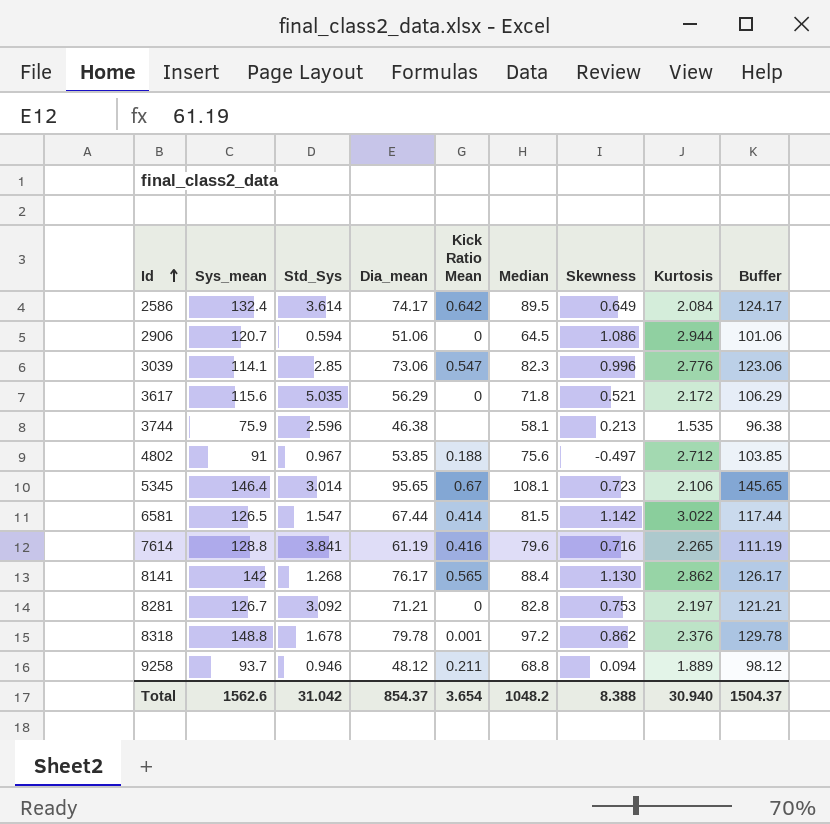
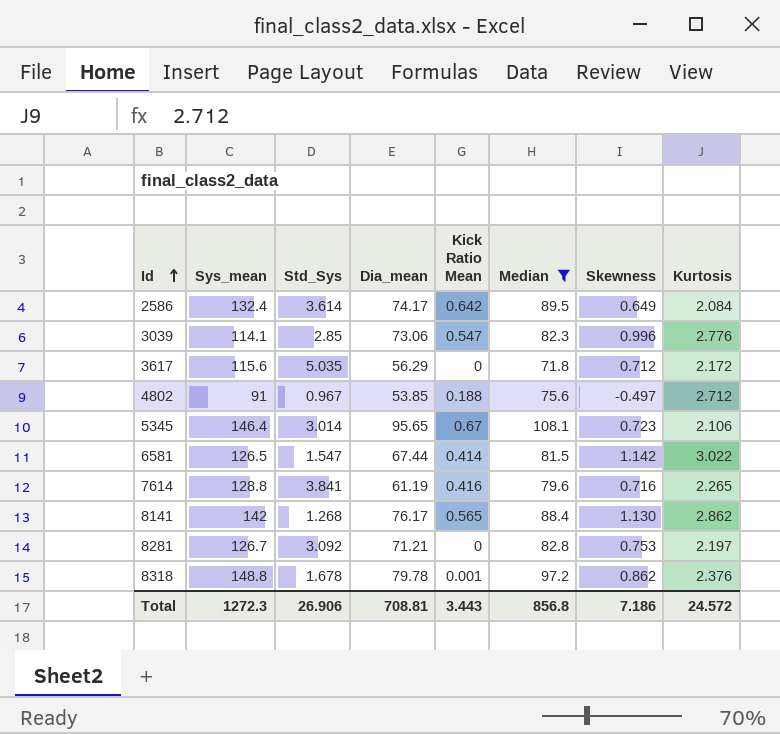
filter: none -> Median >= 71.8
column Buffer | formula: [Dia_mean] + 50 -> none
3617 | Skewness: 0.521 -> 0.712
Total | Sys_mean: 1562.6 -> 1272.3
Total | Std_Sys: 31.042 -> 26.906
Total | Dia_mean: 854.37 -> 708.81
Total | Kick Ratio Mean: 3.654 -> 3.443
Total | Median: 1048.2 -> 856.8
Total | Skewness: 8.388 -> 7.186
Total | Kurtosis: 30.940 -> 24.572

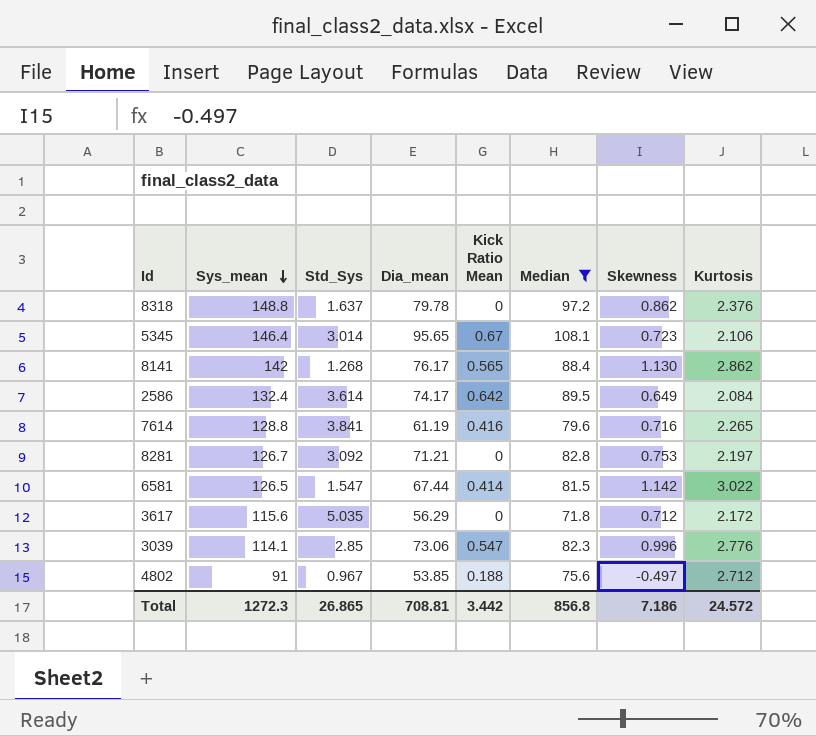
row order: Id ascending -> Sys_mean descending
8318 | Std_Sys: 1.678 -> 1.637
8318 | Kick Ratio Mean: 0.001 -> 0
Total | Std_Sys: 26.906 -> 26.865
Total | Kick Ratio Mean: 3.443 -> 3.442

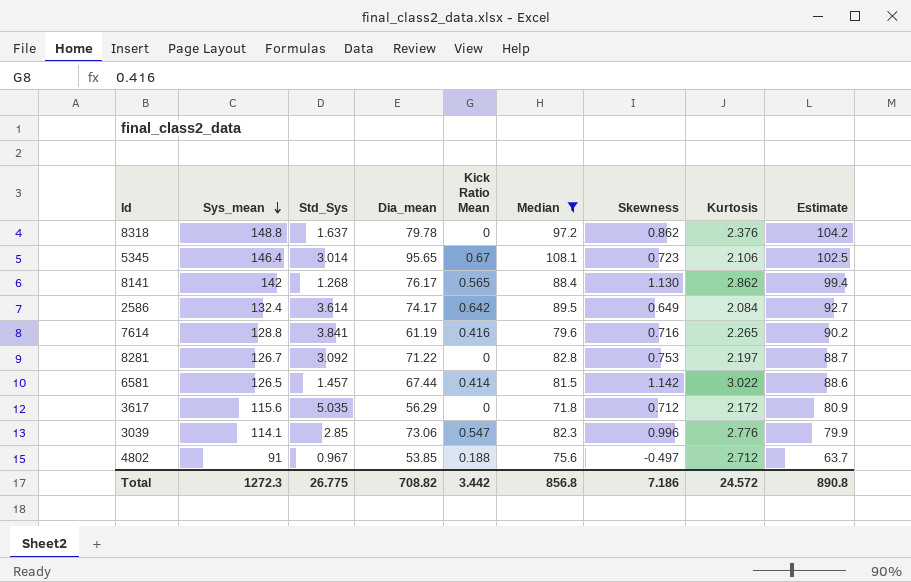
column Estimate | formula: none -> [Sys_mean] * 0.7
8281 | Dia_mean: 71.21 -> 71.22
6581 | Std_Sys: 1.547 -> 1.457
Total | Std_Sys: 26.865 -> 26.775
Total | Dia_mean: 708.81 -> 708.82

